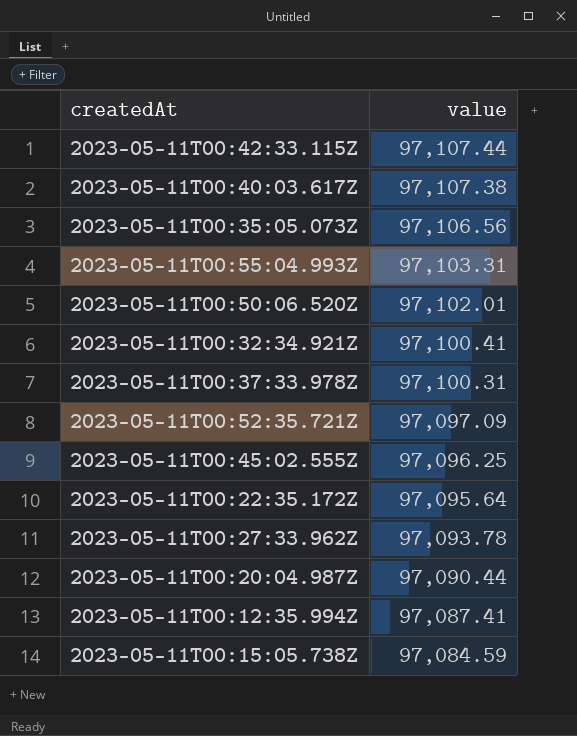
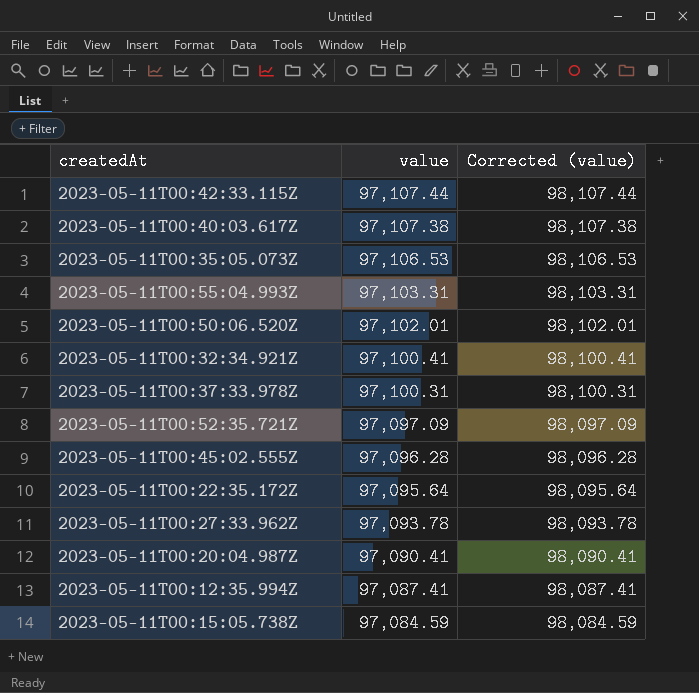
column Corrected (value) | formula: none -> [value] + 1000
2023-05-11T00:35:05.073Z | value: 97,106.56 -> 97,106.53
2023-05-11T00:45:02.555Z | value: 97,096.25 -> 97,096.28
2023-05-11T00:20:04.987Z | value: 97,090.44 -> 97,090.41

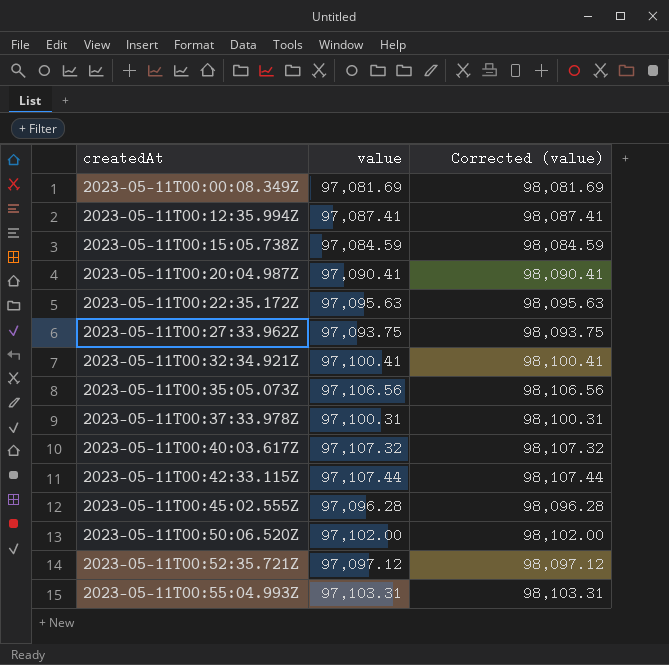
row order: value descending -> createdAt ascending
row 2023-05-11T00:00:08.349Z: none -> 97,081.69 | 98,081.69
2023-05-11T00:22:35.172Z | value: 97,095.64 -> 97,095.63
2023-05-11T00:22:35.172Z | Corrected (value): 98,095.64 -> 98,095.63
2023-05-11T00:27:33.962Z | value: 97,093.78 -> 97,093.75
2023-05-11T00:27:33.962Z | Corrected (value): 98,093.78 -> 98,093.75
2023-05-11T00:35:05.073Z | value: 97,106.53 -> 97,106.56
2023-05-11T00:35:05.073Z | Corrected (value): 98,106.53 -> 98,106.56
2023-05-11T00:40:03.617Z | value: 97,107.38 -> 97,107.32
2023-05-11T00:40:03.617Z | Corrected (value): 98,107.38 -> 98,107.32
2023-05-11T00:50:06.520Z | value: 97,102.01 -> 97,102.00
2023-05-11T00:50:06.520Z | Corrected (value): 98,102.01 -> 98,102.00
2023-05-11T00:52:35.721Z | value: 97,097.09 -> 97,097.12
2023-05-11T00:52:35.721Z | Corrected (value): 98,097.09 -> 98,097.12

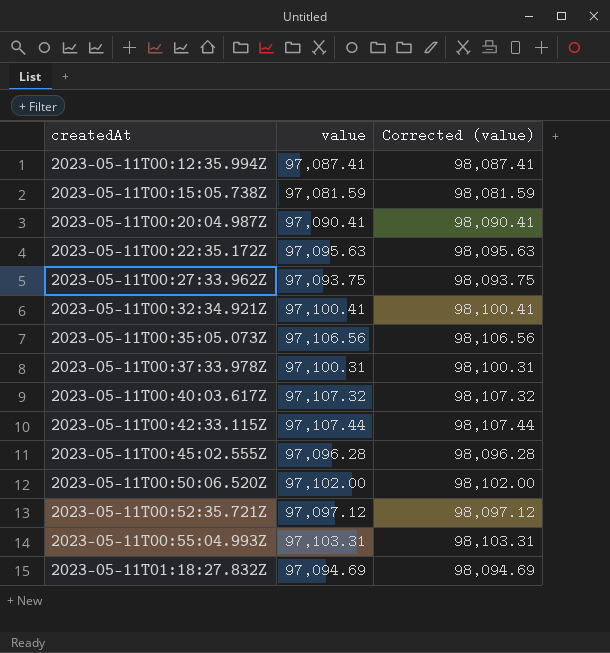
row 2023-05-11T00:00:08.349Z: 97,081.69 | 98,081.69 -> none
2023-05-11T00:15:05.738Z | value: 97,084.59 -> 97,081.59
2023-05-11T00:15:05.738Z | Corrected (value): 98,084.59 -> 98,081.59
row 2023-05-11T01:18:27.832Z: none -> 97,094.69 | 98,094.69

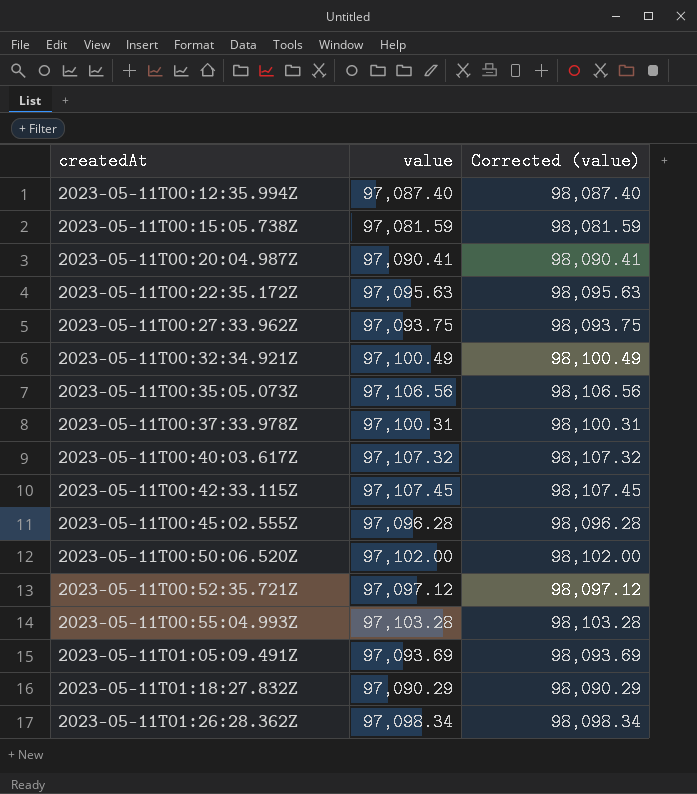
2023-05-11T00:12:35.994Z | value: 97,087.41 -> 97,087.40
2023-05-11T00:12:35.994Z | Corrected (value): 98,087.41 -> 98,087.40
2023-05-11T00:32:34.921Z | value: 97,100.41 -> 97,100.49
2023-05-11T00:32:34.921Z | Corrected (value): 98,100.41 -> 98,100.49
2023-05-11T00:42:33.115Z | value: 97,107.44 -> 97,107.45
2023-05-11T00:42:33.115Z | Corrected (value): 98,107.44 -> 98,107.45
2023-05-11T00:55:04.993Z | value: 97,103.31 -> 97,103.28
2023-05-11T00:55:04.993Z | Corrected (value): 98,103.31 -> 98,103.28
row 2023-05-11T01:05:09.491Z: none -> 97,093.69 | 98,093.69
2023-05-11T01:18:27.832Z | value: 97,094.69 -> 97,090.29
2023-05-11T01:18:27.832Z | Corrected (value): 98,094.69 -> 98,090.29
row 2023-05-11T01:26:28.362Z: none -> 97,098.34 | 98,098.34

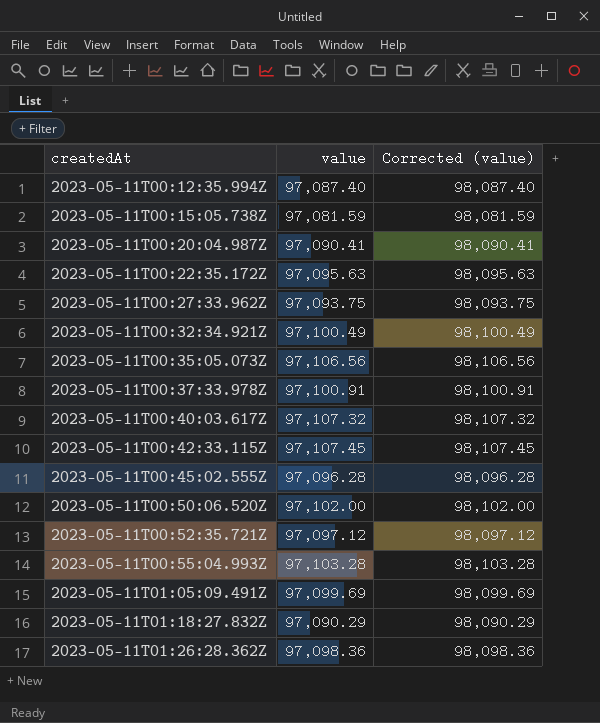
2023-05-11T00:37:33.978Z | value: 97,100.31 -> 97,100.91
2023-05-11T00:37:33.978Z | Corrected (value): 98,100.31 -> 98,100.91
2023-05-11T01:05:09.491Z | value: 97,093.69 -> 97,099.69
2023-05-11T01:05:09.491Z | Corrected (value): 98,093.69 -> 98,099.69
2023-05-11T01:26:28.362Z | value: 97,098.34 -> 97,098.36
2023-05-11T01:26:28.362Z | Corrected (value): 98,098.34 -> 98,098.36

